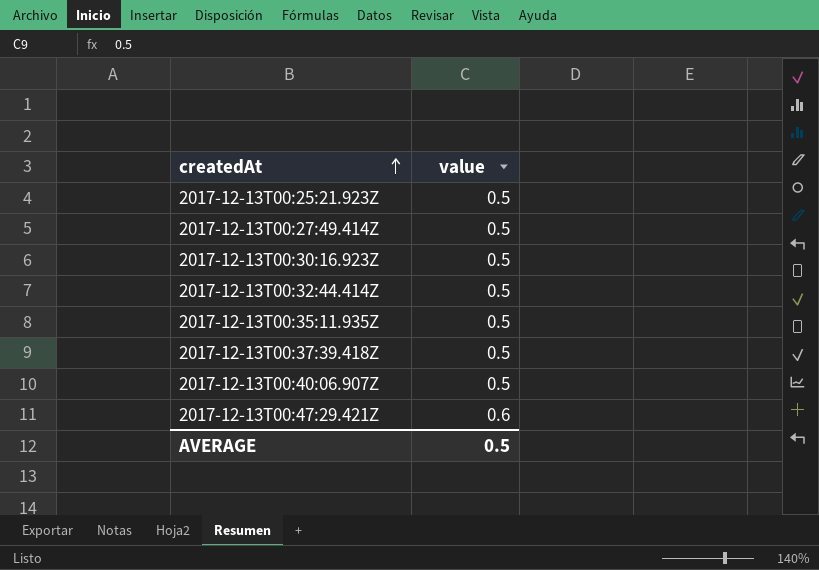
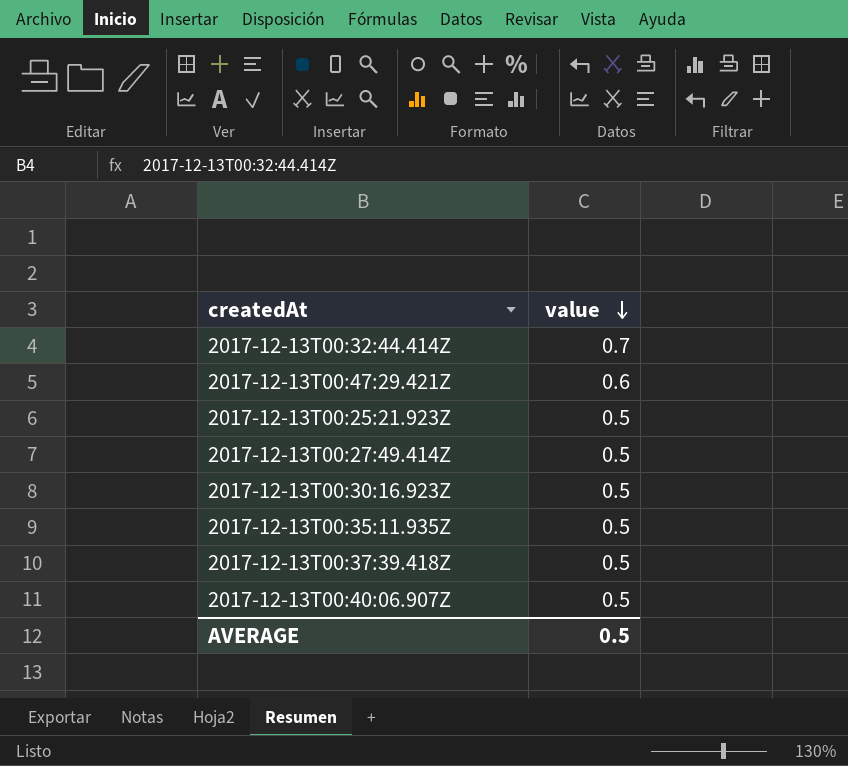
row order: createdAt ascending -> value descending
2017-12-13T00:32:44.414Z | value: 0.5 -> 0.7

